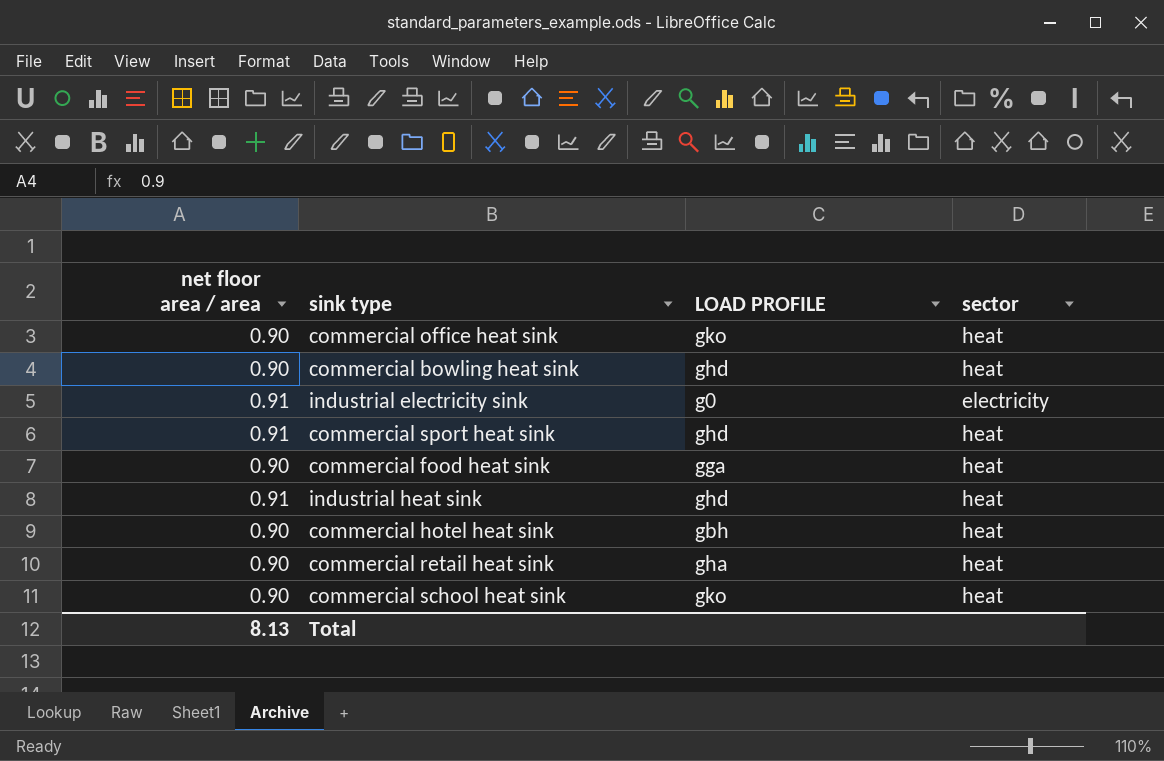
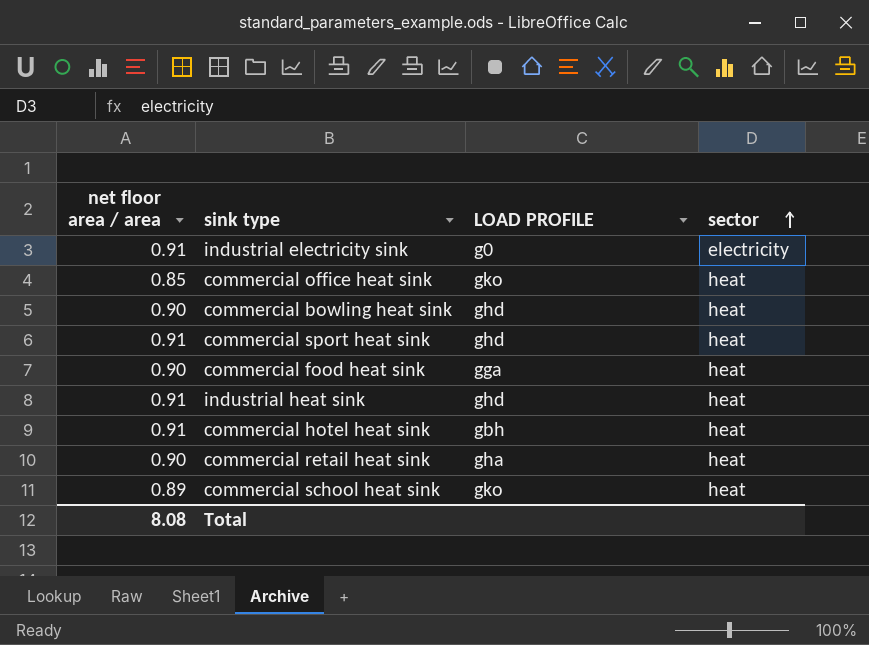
row order: none -> sector ascending
commercial office heat sink | net floor area / area: 0.90 -> 0.85
commercial hotel heat sink | net floor area / area: 0.90 -> 0.91
commercial school heat sink | net floor area / area: 0.90 -> 0.89
Total | net floor area / area: 8.13 -> 8.08

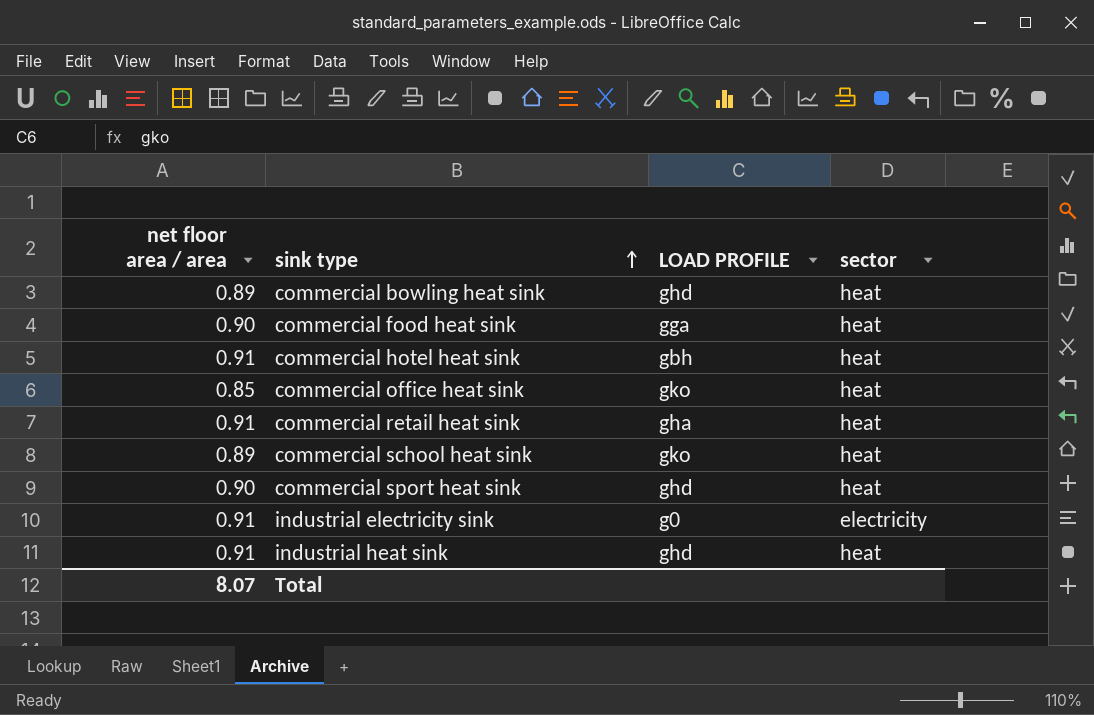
row order: sector ascending -> sink type ascending
commercial bowling heat sink | net floor area / area: 0.90 -> 0.89
commercial retail heat sink | net floor area / area: 0.90 -> 0.91
commercial sport heat sink | net floor area / area: 0.91 -> 0.90
Total | net floor area / area: 8.08 -> 8.07

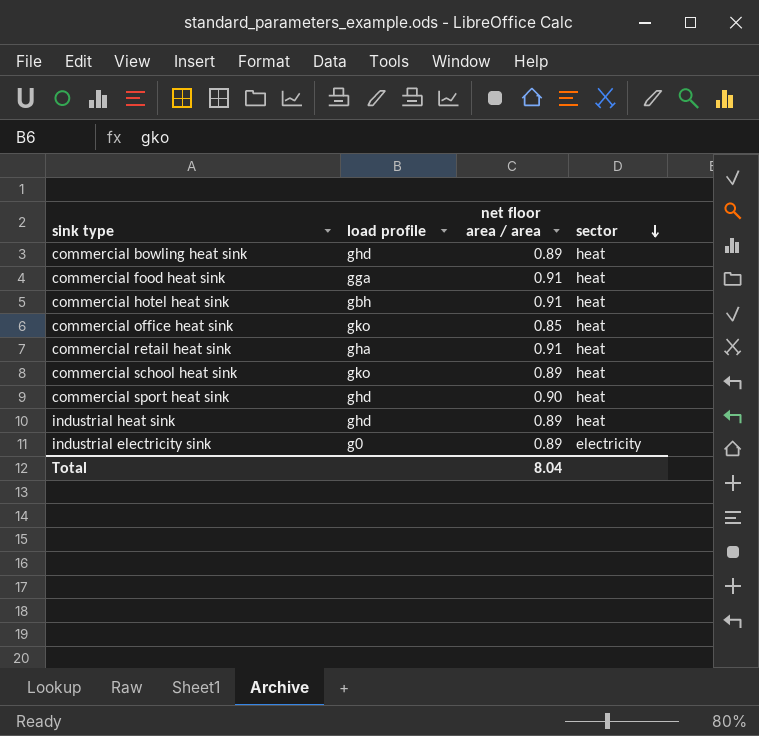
row order: sink type ascending -> sector descending
column name: LOAD PROFILE -> load profile
column net floor area / area | position: 1 -> 3
commercial food heat sink | net floor area / area: 0.90 -> 0.91
industrial heat sink | net floor area / area: 0.91 -> 0.89
industrial electricity sink | net floor area / area: 0.91 -> 0.89
Total | net floor area / area: 8.07 -> 8.04

